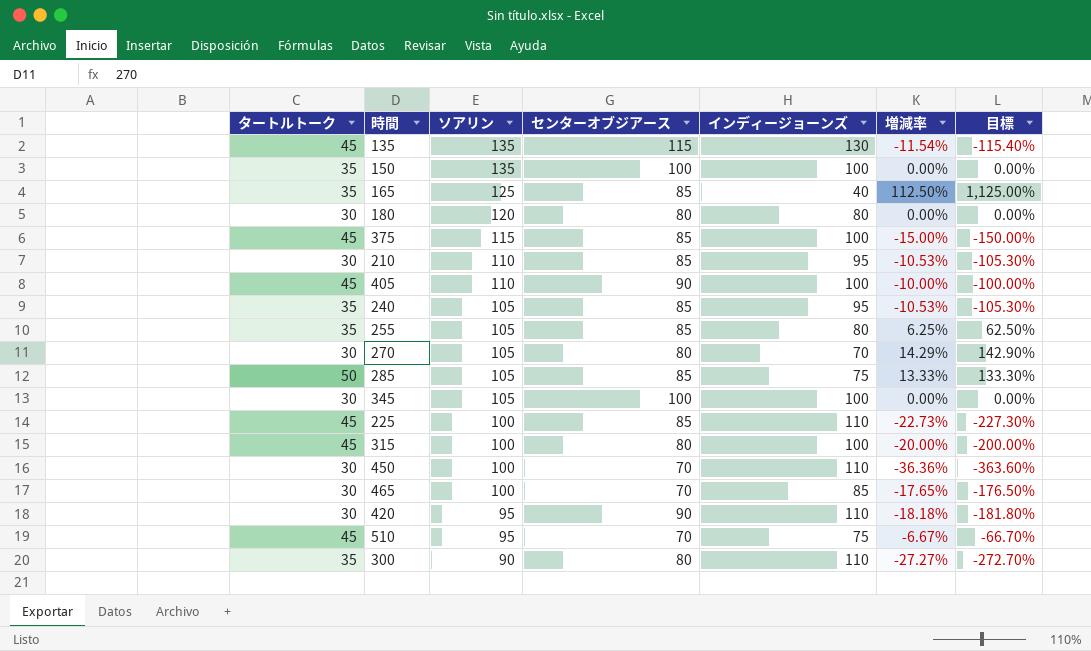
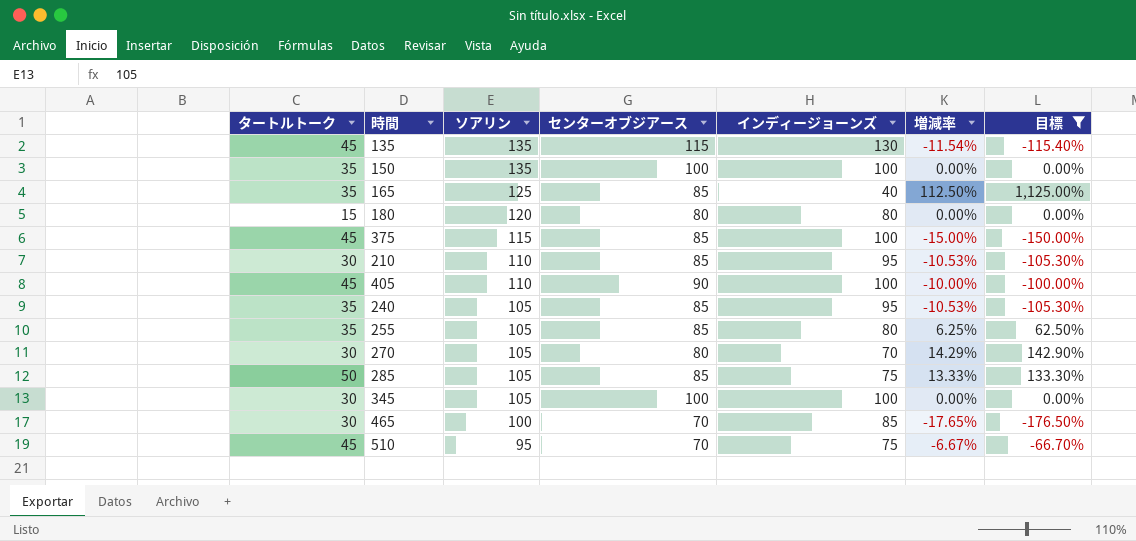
filter: none -> 目標 >= -176.50%
180 | タートルトーク: 30 -> 15

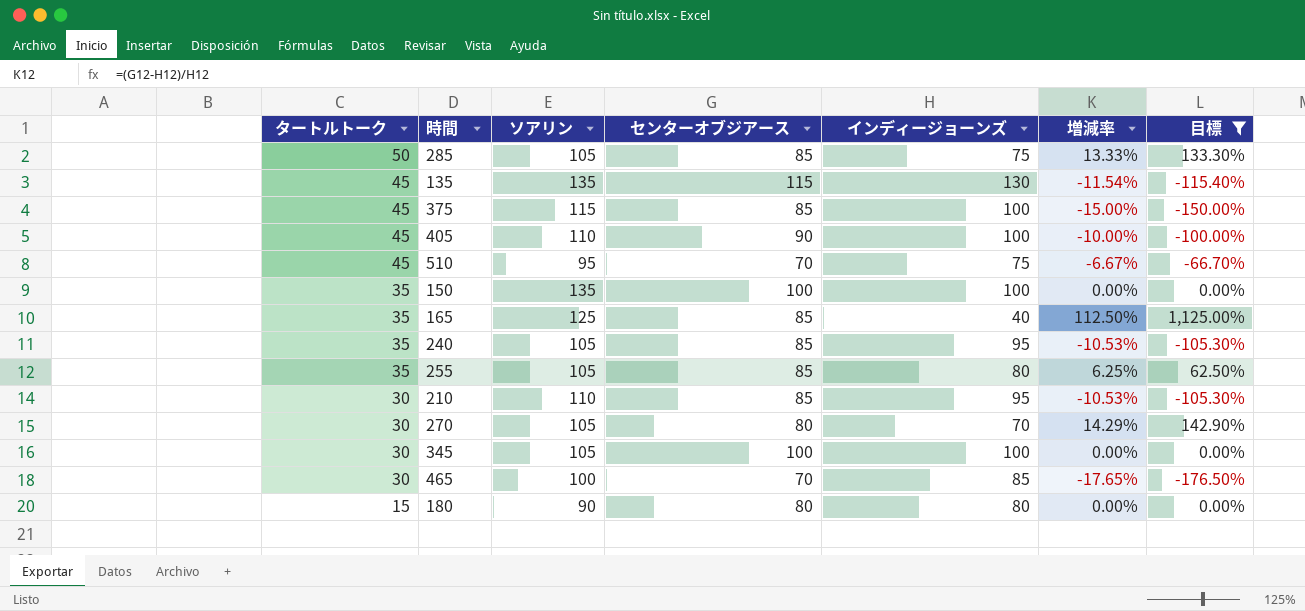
row order: ソアリン descending -> タートルトーク descending
180 | ソアリン: 120 -> 90

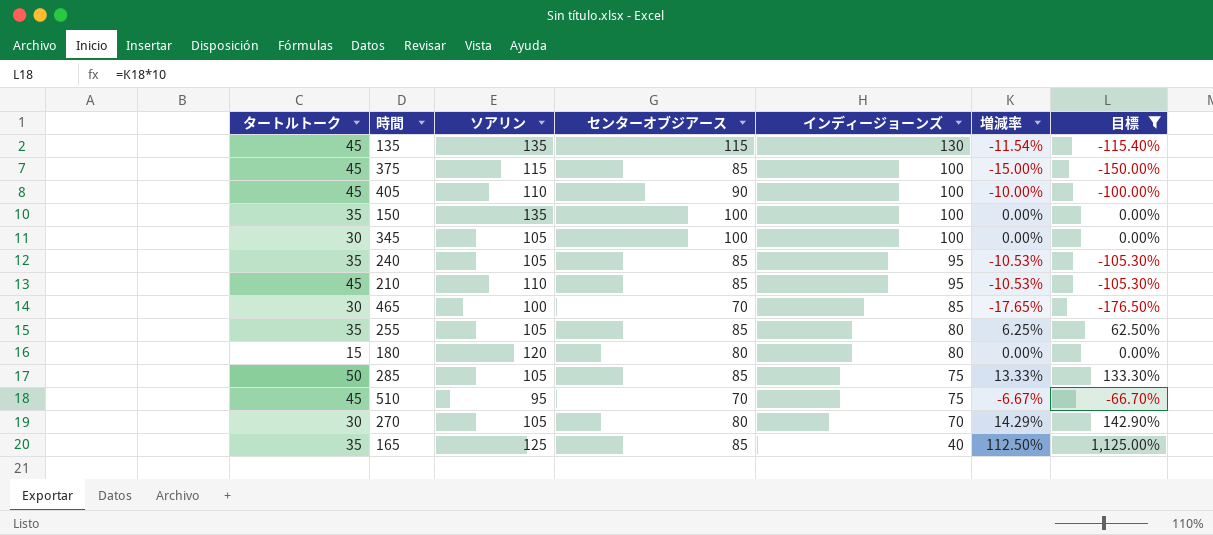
row order: タートルトーク descending -> インディージョーンズ descending
210 | タートルトーク: 30 -> 45
180 | ソアリン: 90 -> 120

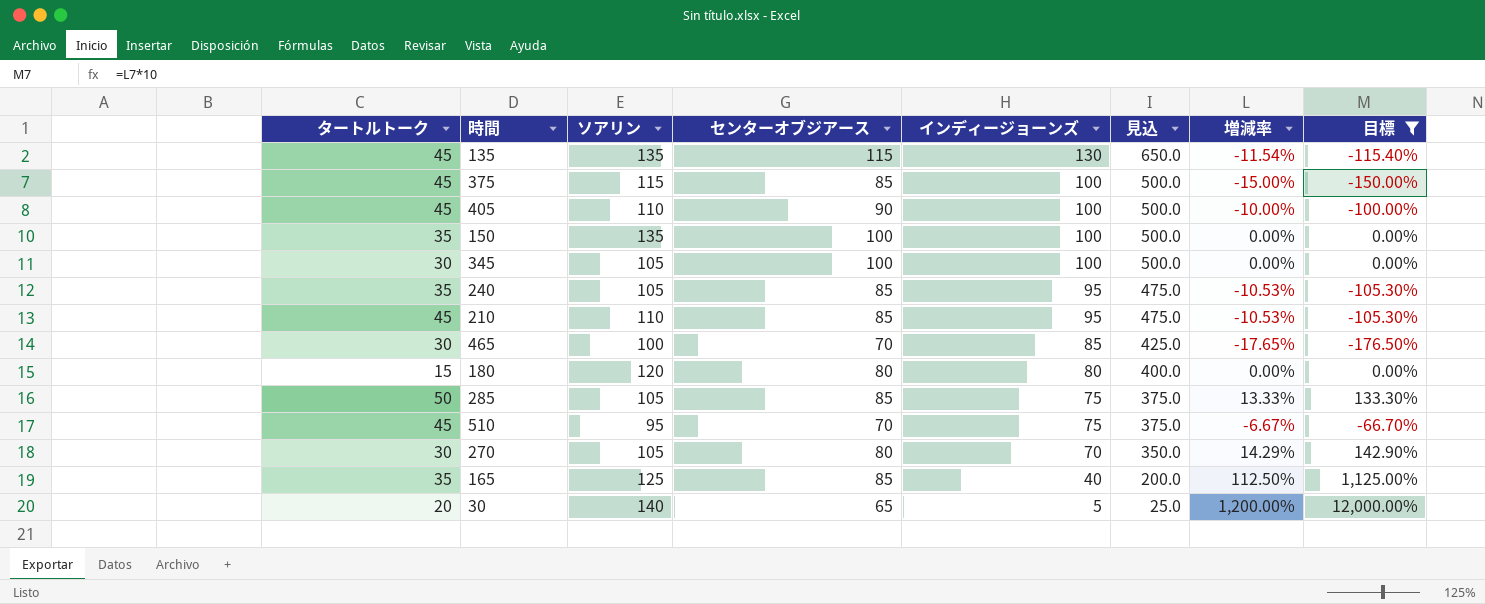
column 見込 | formula: none -> [インディージョーンズ] * 5
row 255: 35 | 105 | 85 | 80 | 6.25% | 62.50% -> none
row 30: none -> 20 | 140 | 65 | 5 | 25.0 | 1,200.00% | 12,000.00%

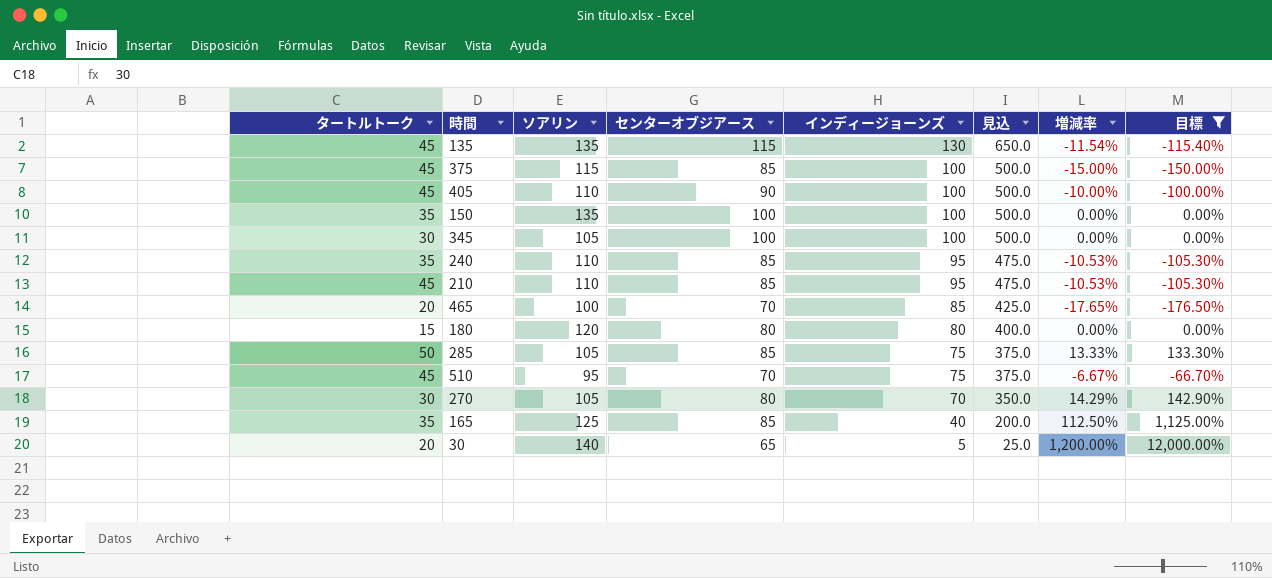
240 | ソアリン: 105 -> 110
465 | タートルトーク: 30 -> 20

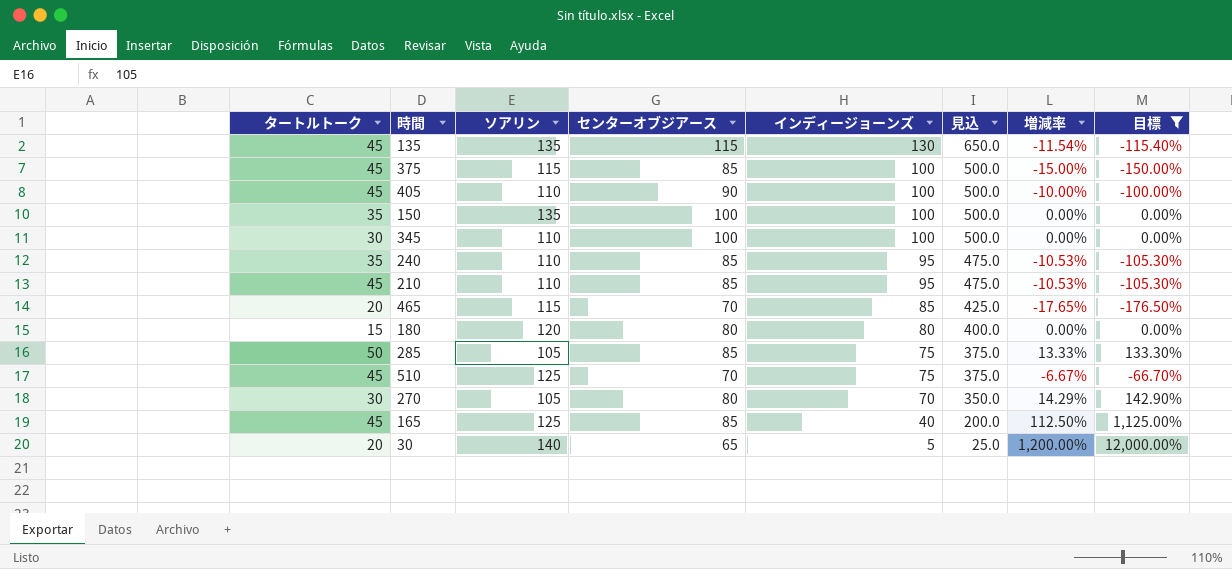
345 | ソアリン: 105 -> 110
465 | ソアリン: 100 -> 115
510 | ソアリン: 95 -> 125
165 | タートルトーク: 35 -> 45

